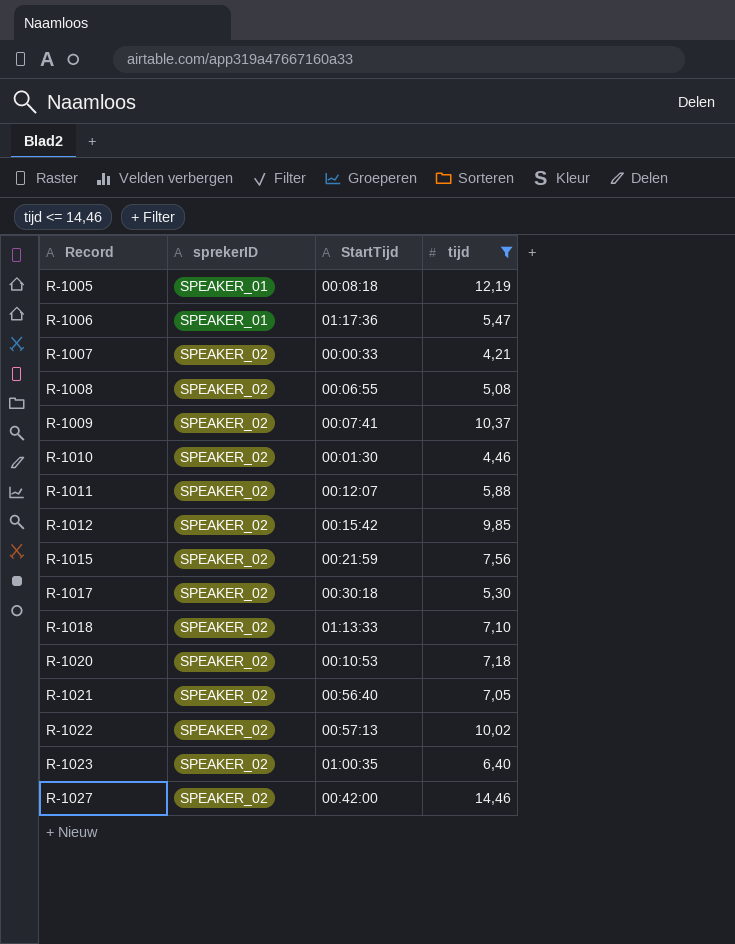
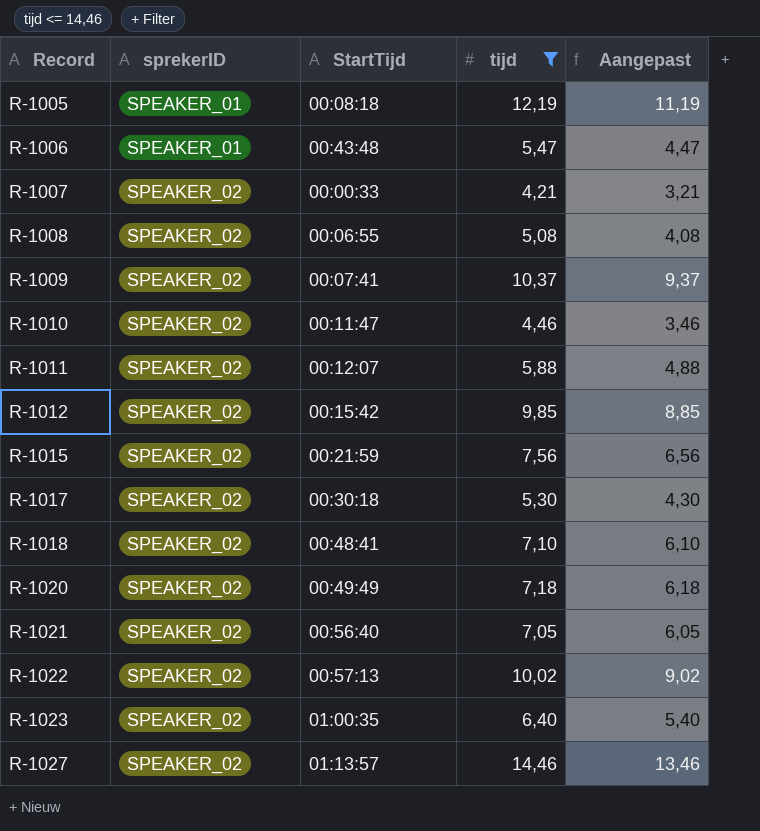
column Aangepast | formula: none -> [tijd] - 1
R-1006 | StartTijd: 01:17:36 -> 00:43:48
R-1010 | StartTijd: 00:01:30 -> 00:11:47
R-1018 | StartTijd: 01:13:33 -> 00:48:41
R-1020 | StartTijd: 00:10:53 -> 00:49:49
R-1027 | StartTijd: 00:42:00 -> 01:13:57

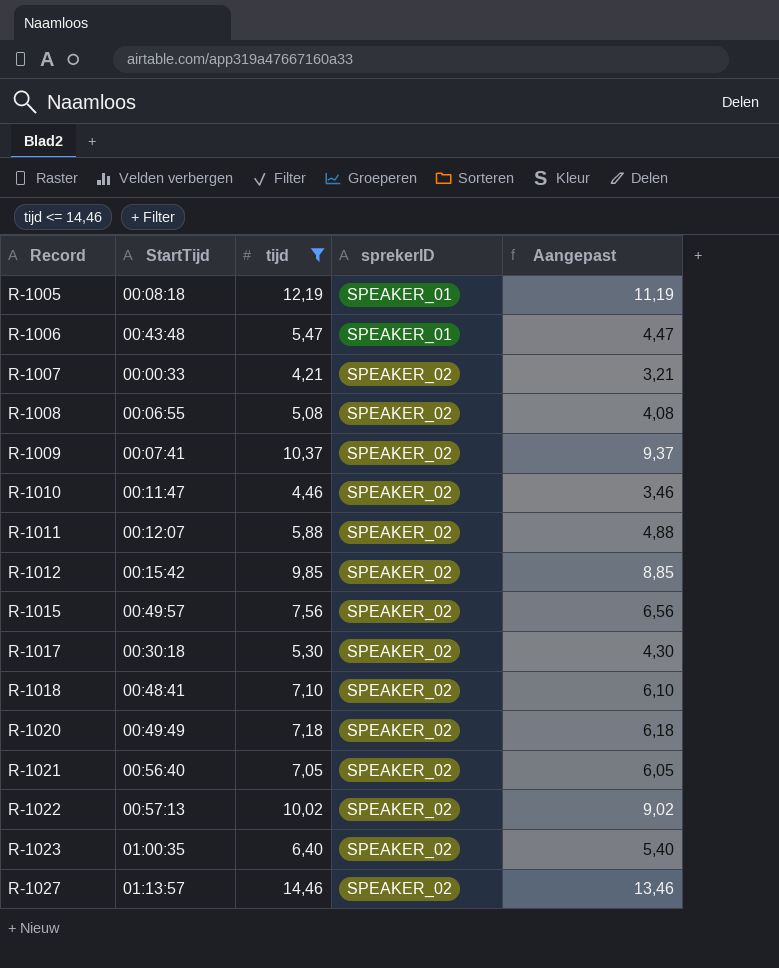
column sprekerID | position: 2 -> 4
R-1015 | StartTijd: 00:21:59 -> 00:49:57

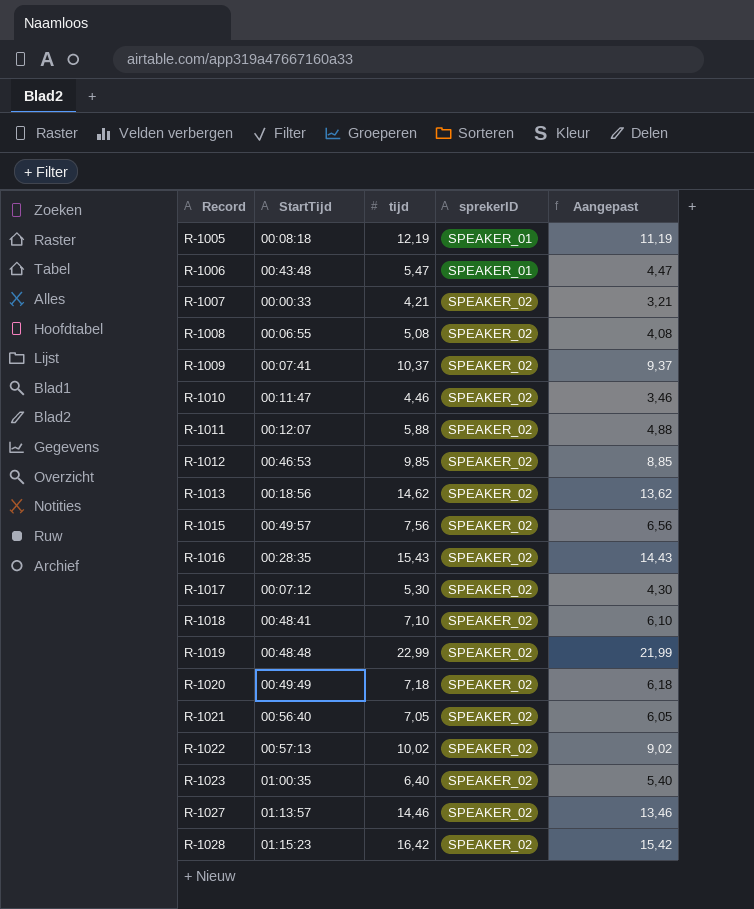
filter: tijd <= 14,46 -> none
R-1012 | StartTijd: 00:15:42 -> 00:46:53
R-1017 | StartTijd: 00:30:18 -> 00:07:12

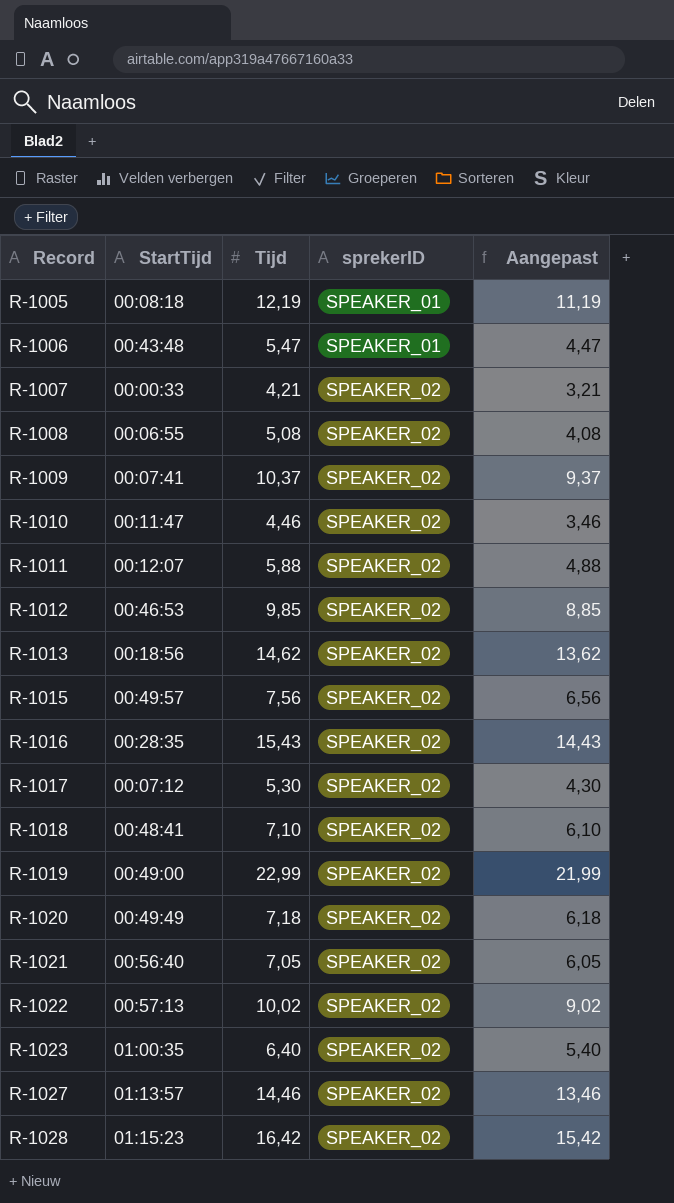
column name: tijd -> Tijd
R-1019 | StartTijd: 00:48:48 -> 00:49:00

